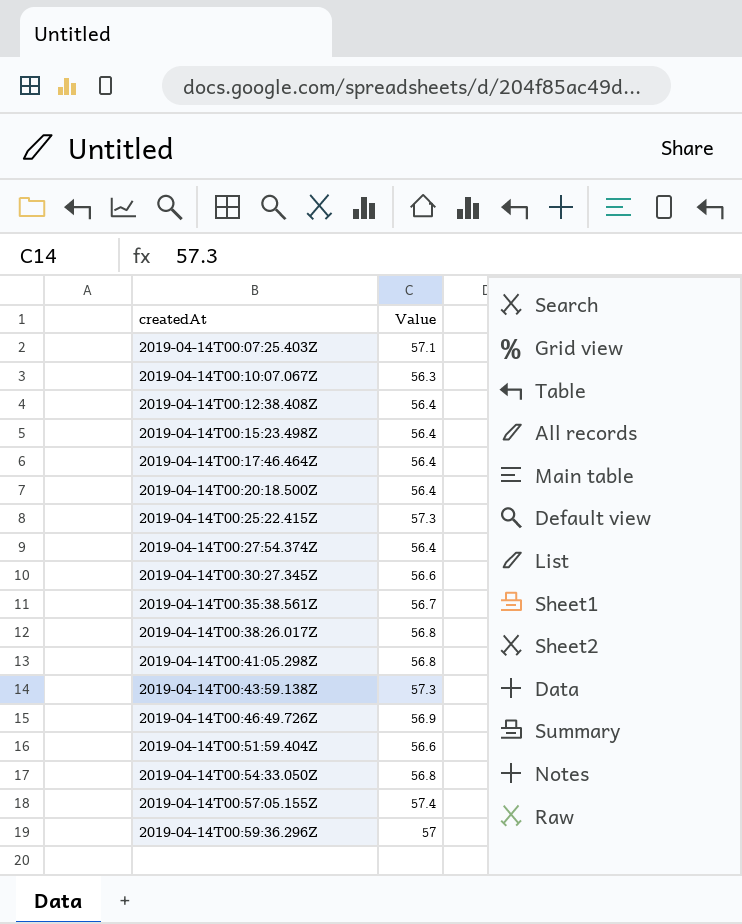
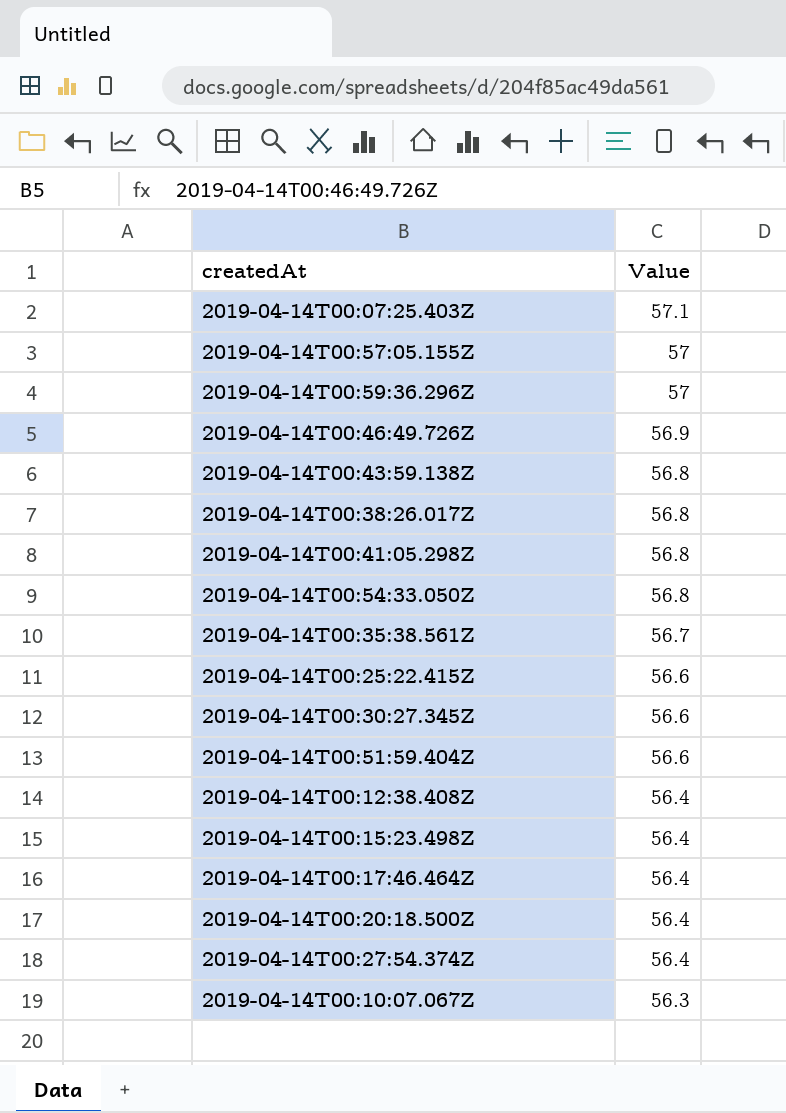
row order: createdAt ascending -> Value descending
2019-04-14T00:57:05.155Z | Value: 57.4 -> 57
2019-04-14T00:43:59.138Z | Value: 57.3 -> 56.8
2019-04-14T00:25:22.415Z | Value: 57.3 -> 56.6

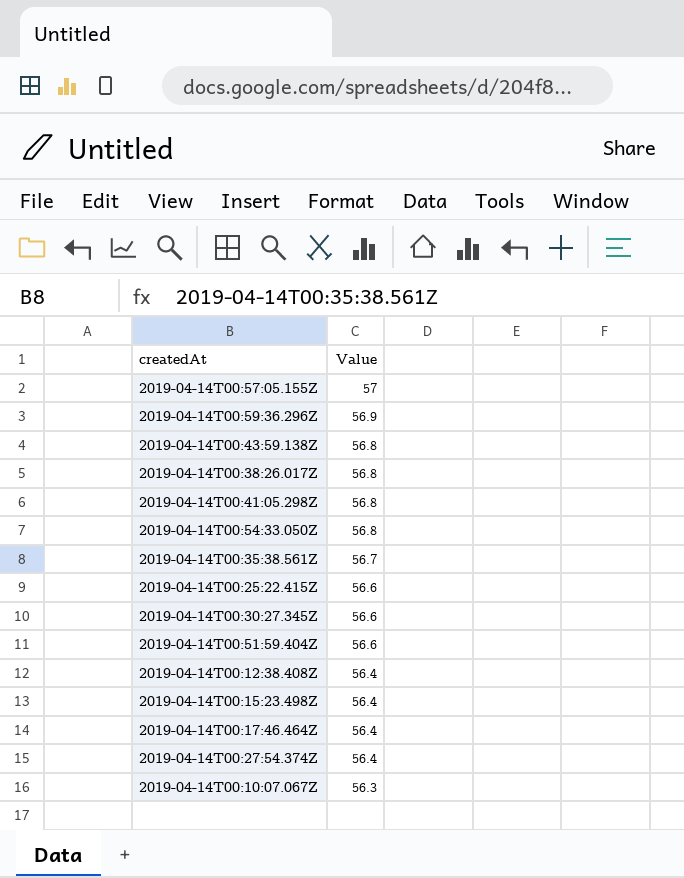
row 2019-04-14T00:07:25.403Z: 57.1 -> none
row 2019-04-14T00:46:49.726Z: 56.9 -> none
row 2019-04-14T00:20:18.500Z: 56.4 -> none
2019-04-14T00:59:36.296Z | Value: 57 -> 56.9

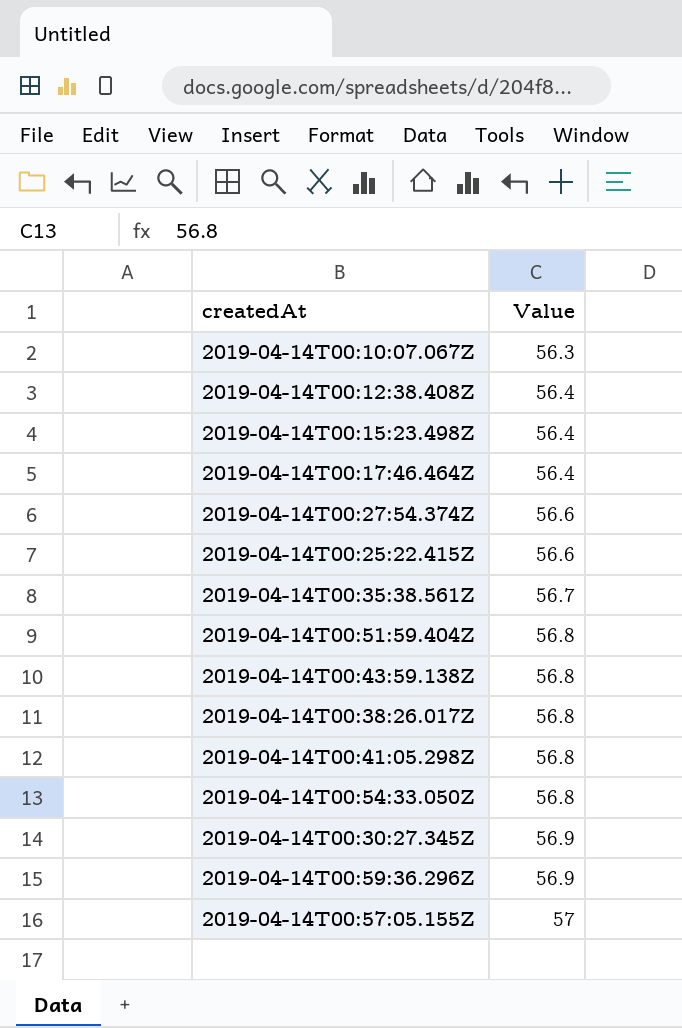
row order: Value descending -> Value ascending
2019-04-14T00:27:54.374Z | Value: 56.4 -> 56.6
2019-04-14T00:51:59.404Z | Value: 56.6 -> 56.8
2019-04-14T00:30:27.345Z | Value: 56.6 -> 56.9

